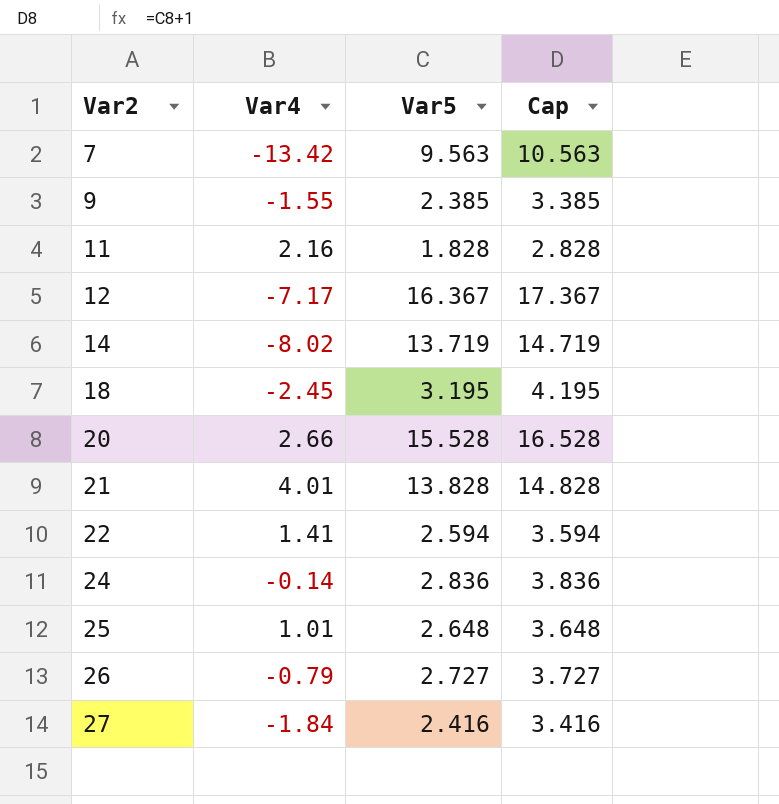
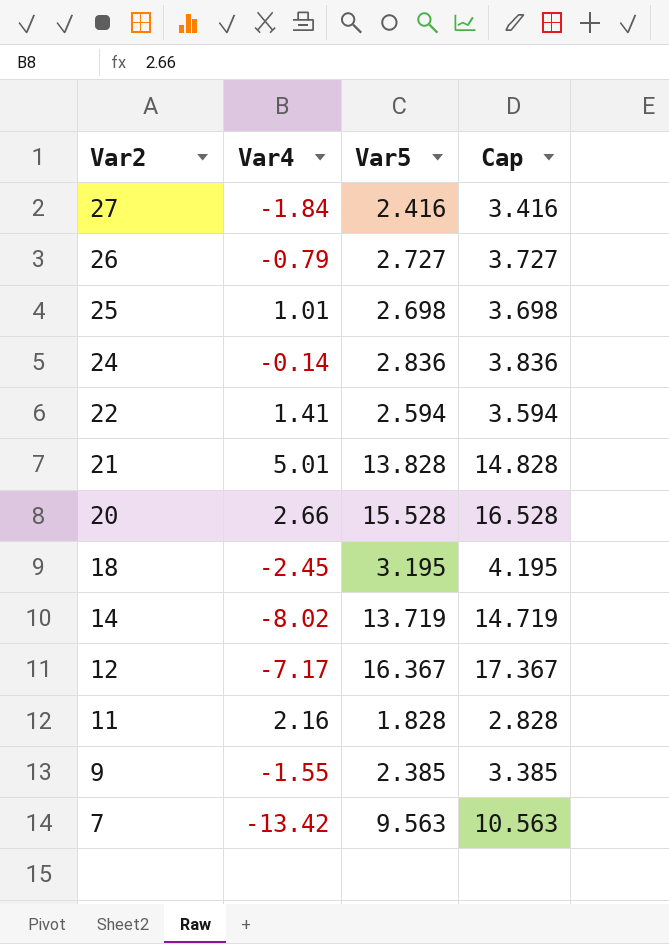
row order: Var2 ascending -> Var2 descending
25 | Var5: 2.648 -> 2.698
25 | Cap: 3.648 -> 3.698
21 | Var4: 4.01 -> 5.01

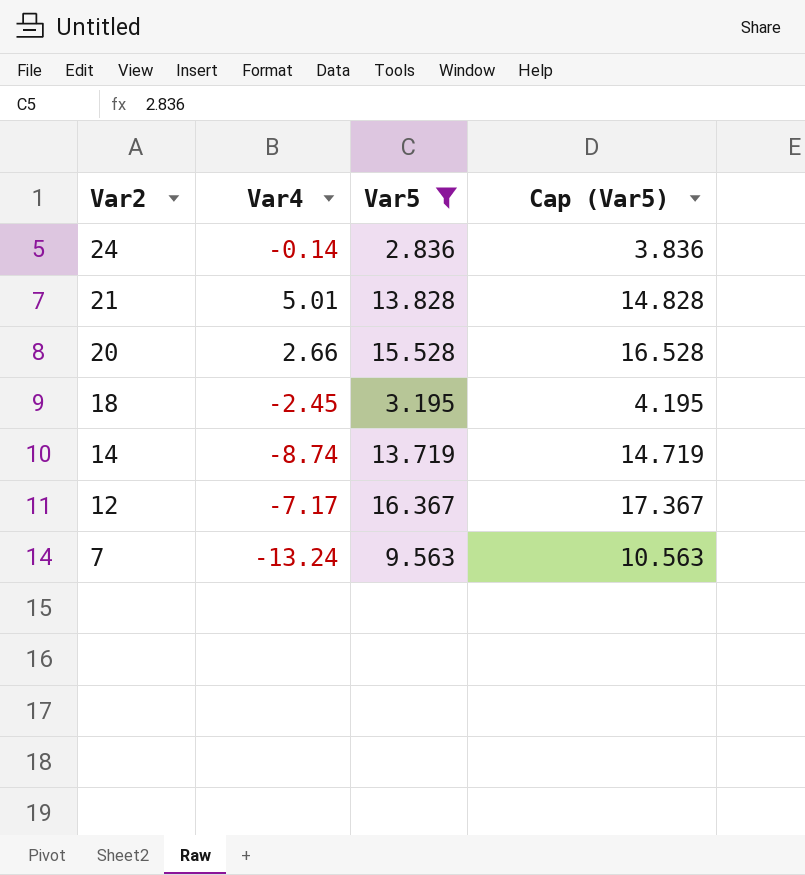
filter: none -> Var5 >= 2.836
column name: Cap -> Cap (Var5)
14 | Var4: -8.02 -> -8.74
7 | Var4: -13.42 -> -13.24

